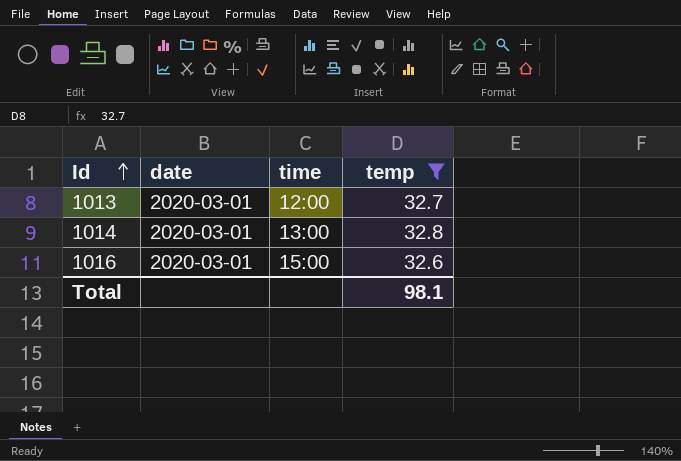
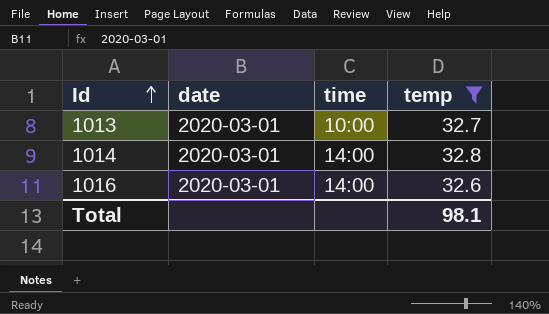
1013 | time: 12:00 -> 10:00
1014 | time: 13:00 -> 14:00
1016 | time: 15:00 -> 14:00

